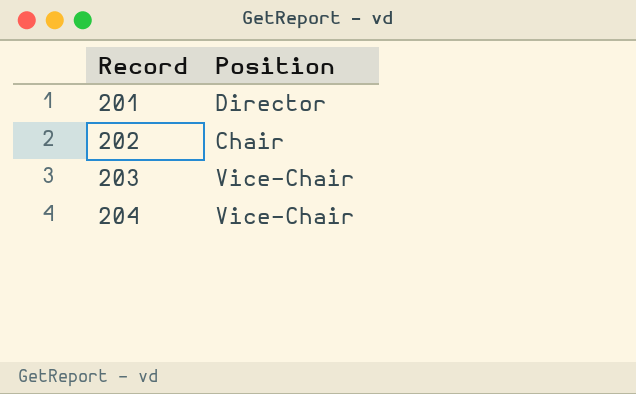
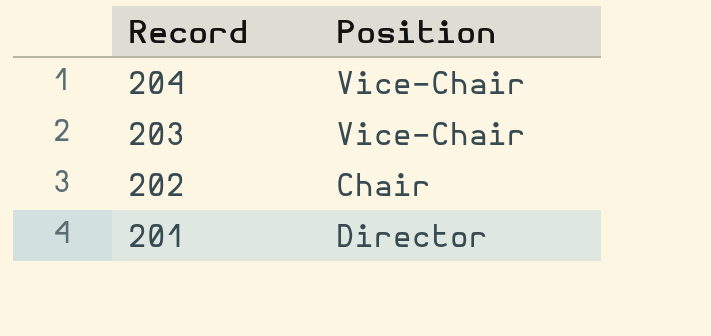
row order: Record ascending -> Record descending

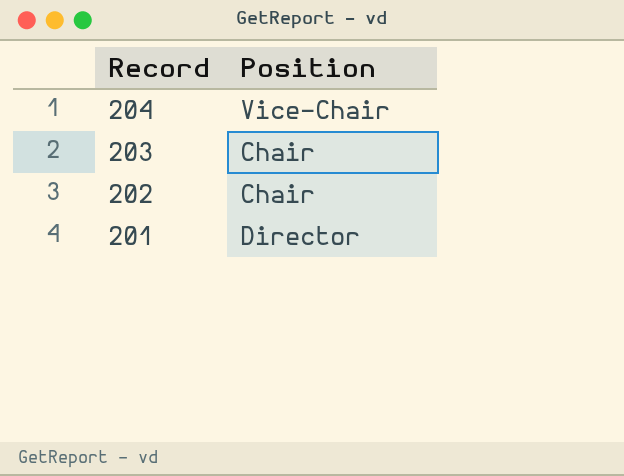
203 | Position: Vice-Chair -> Chair

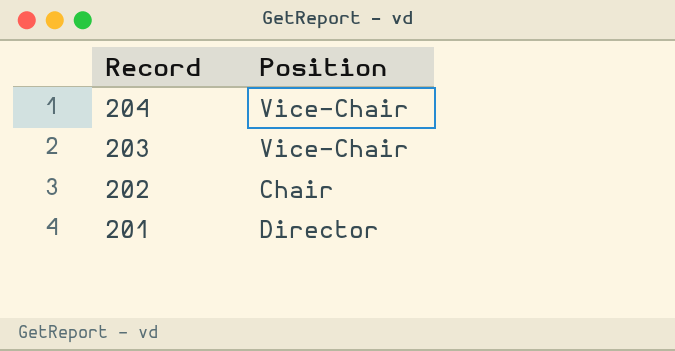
203 | Position: Chair -> Vice-Chair

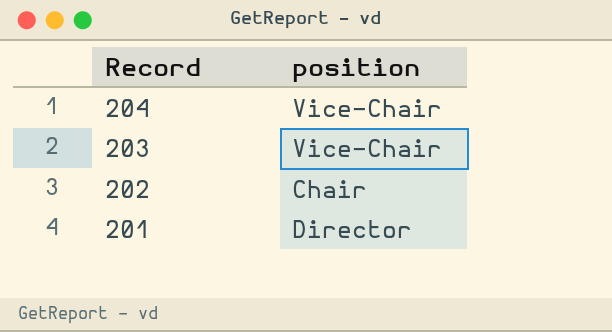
column name: Position -> position

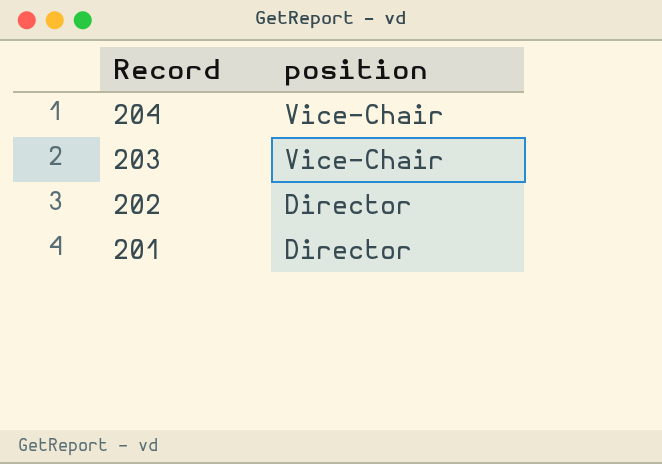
202 | position: Chair -> Director

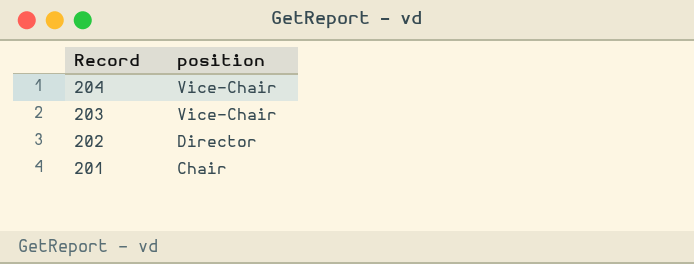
201 | position: Director -> Chair

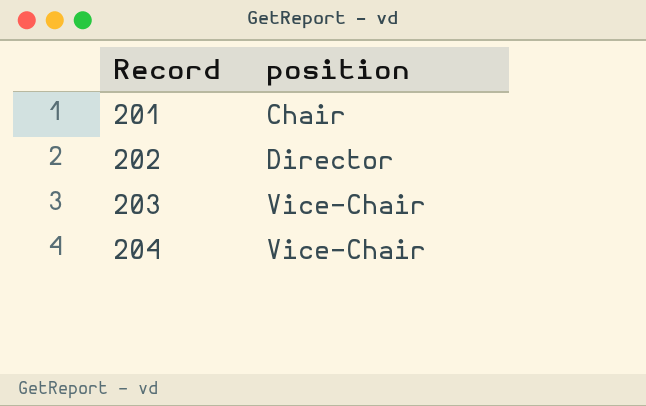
row order: Record descending -> Record ascending

